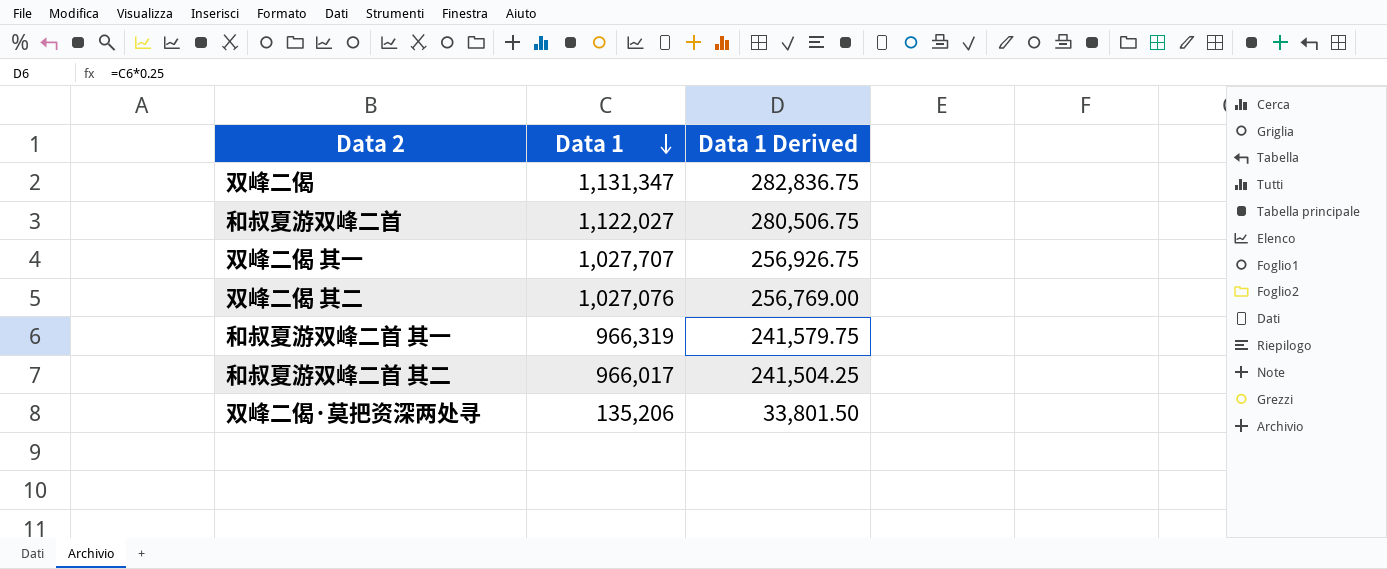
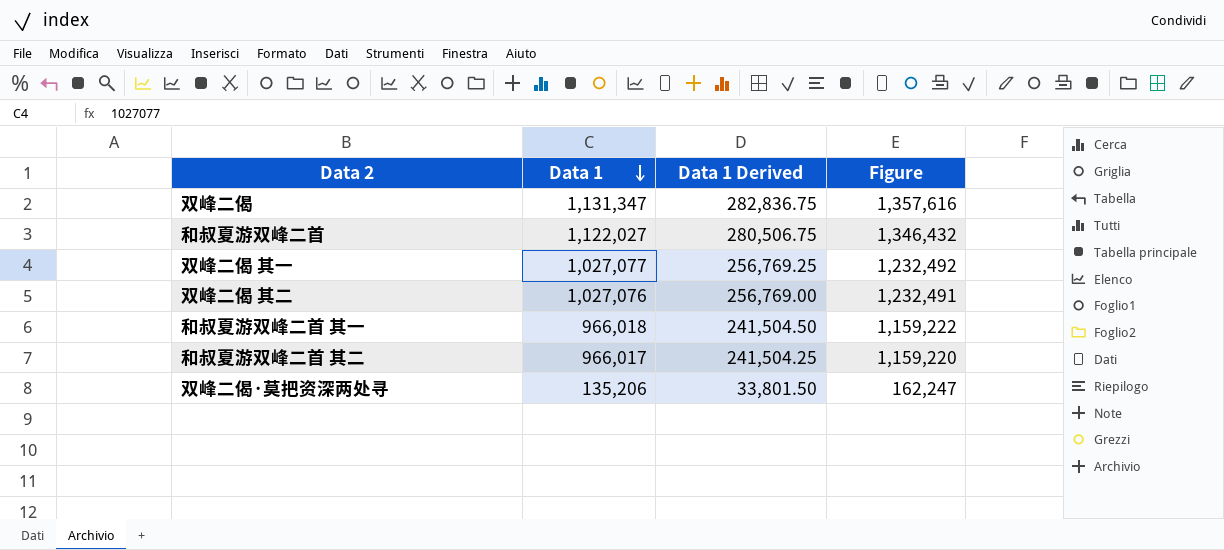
column Figure | formula: none -> [Data 1] * 1.2
双峰二偈 其一 | Data 1: 1,027,707 -> 1,027,077
双峰二偈 其一 | Data 1 Derived: 256,926.75 -> 256,769.25
和叔夏游双峰二首 其一 | Data 1: 966,319 -> 966,018
和叔夏游双峰二首 其一 | Data 1 Derived: 241,579.75 -> 241,504.50

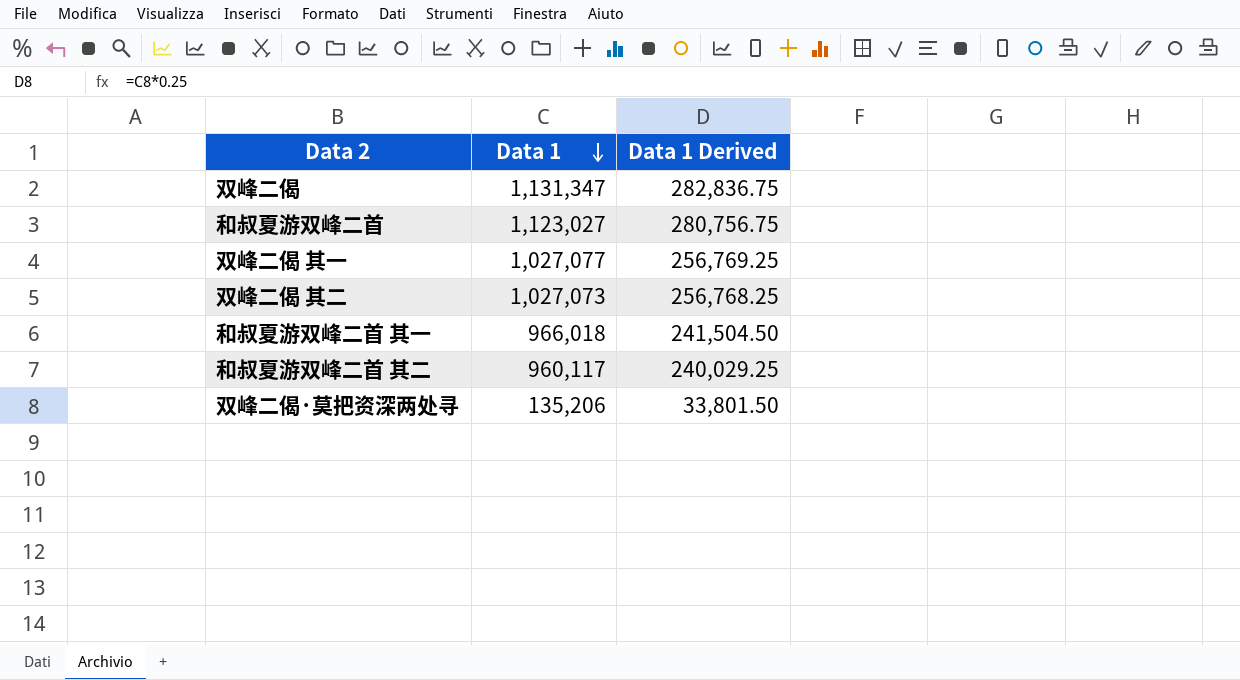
column Figure | formula: [Data 1] * 1.2 -> none
和叔夏游双峰二首 | Data 1: 1,122,027 -> 1,123,027
和叔夏游双峰二首 | Data 1 Derived: 280,506.75 -> 280,756.75
双峰二偈 其二 | Data 1: 1,027,076 -> 1,027,073
双峰二偈 其二 | Data 1 Derived: 256,769.00 -> 256,768.25
和叔夏游双峰二首 其二 | Data 1: 966,017 -> 960,117
和叔夏游双峰二首 其二 | Data 1 Derived: 241,504.25 -> 240,029.25

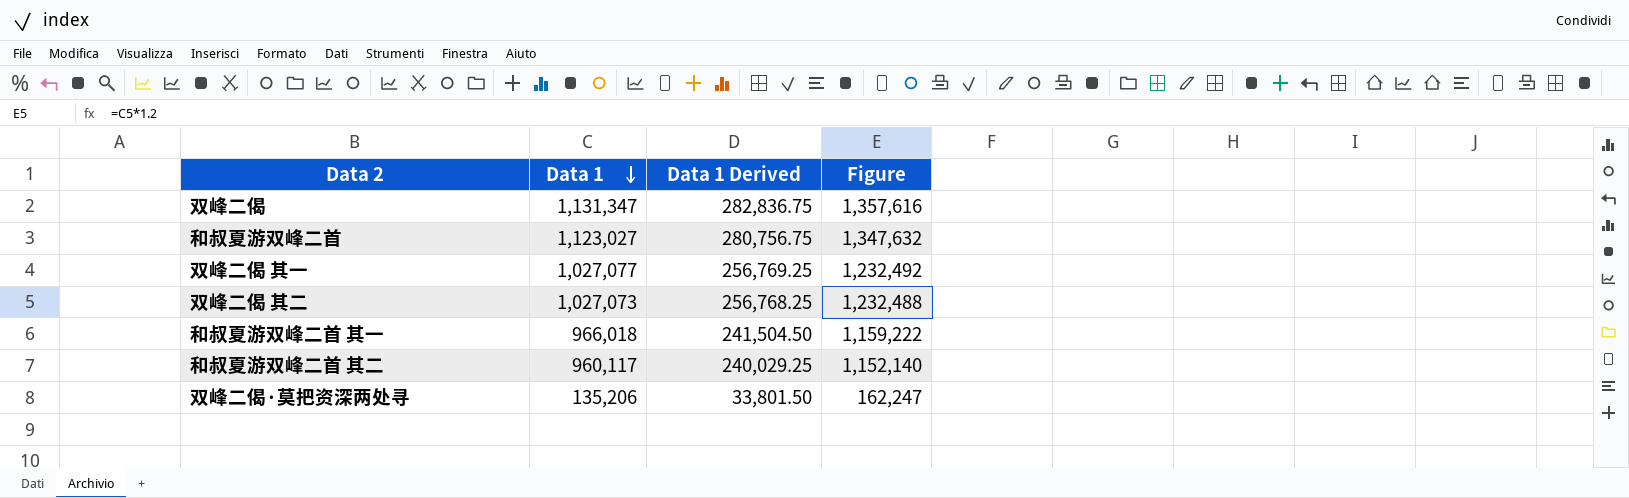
column Figure | formula: none -> [Data 1] * 1.2

